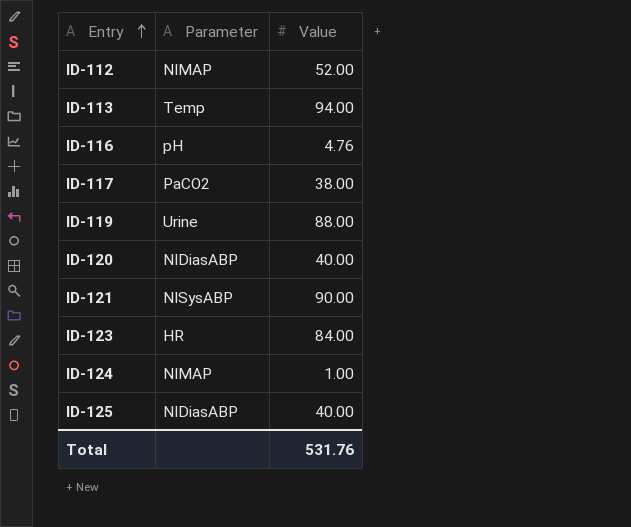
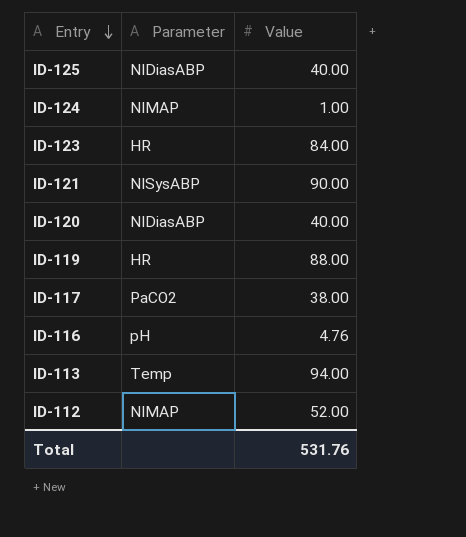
row order: Entry ascending -> Entry descending
ID-119 | Parameter: Urine -> HR

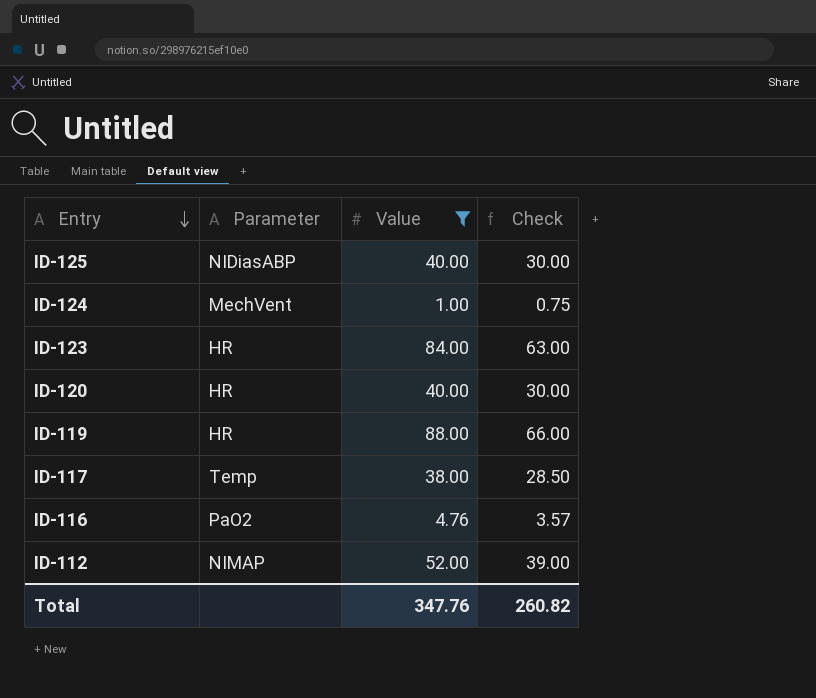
filter: none -> Value <= 88.00
column Check | formula: none -> [Value] * 0.75
ID-124 | Parameter: NIMAP -> MechVent
ID-120 | Parameter: NIDiasABP -> HR
ID-117 | Parameter: PaCO2 -> Temp
ID-116 | Parameter: pH -> PaO2
Total | Value: 531.76 -> 347.76

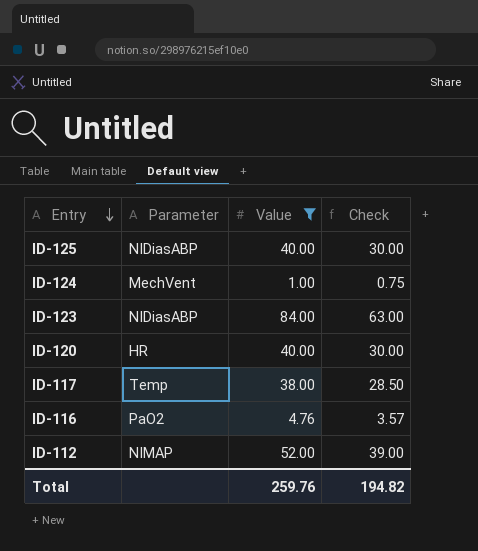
row ID-119: HR | 88.00 | 66.00 -> none
ID-123 | Parameter: HR -> NIDiasABP
Total | Value: 347.76 -> 259.76
Total | Check: 260.82 -> 194.82

